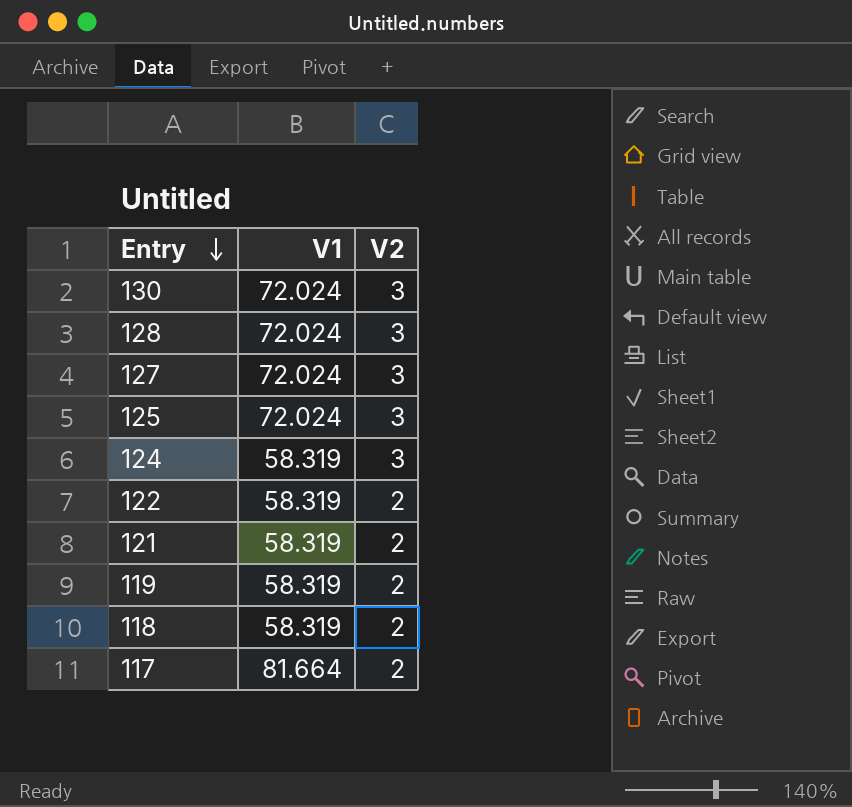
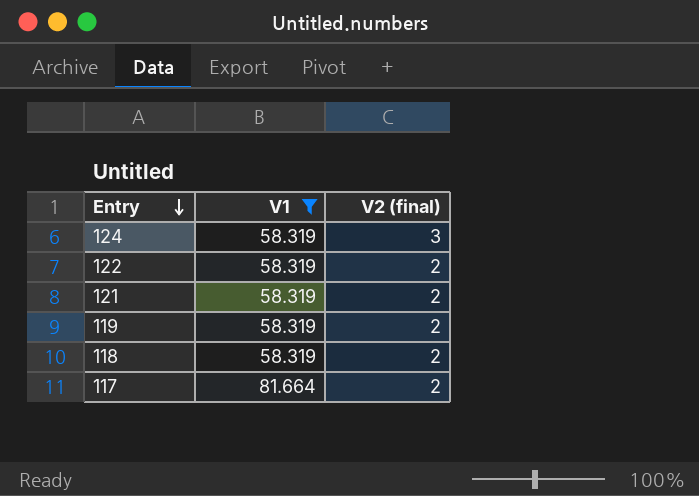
filter: none -> V1 != 72.024
column name: V2 -> V2 (final)

